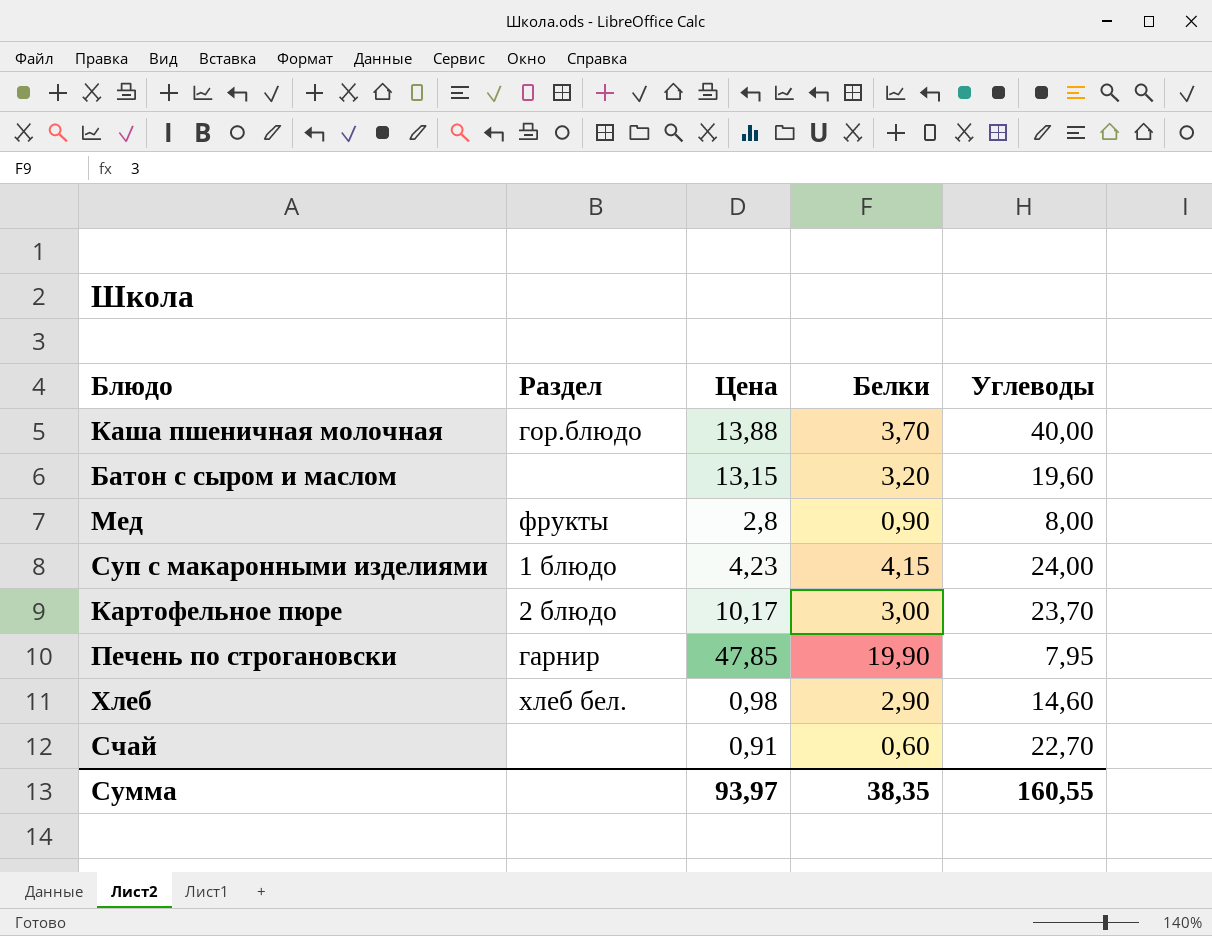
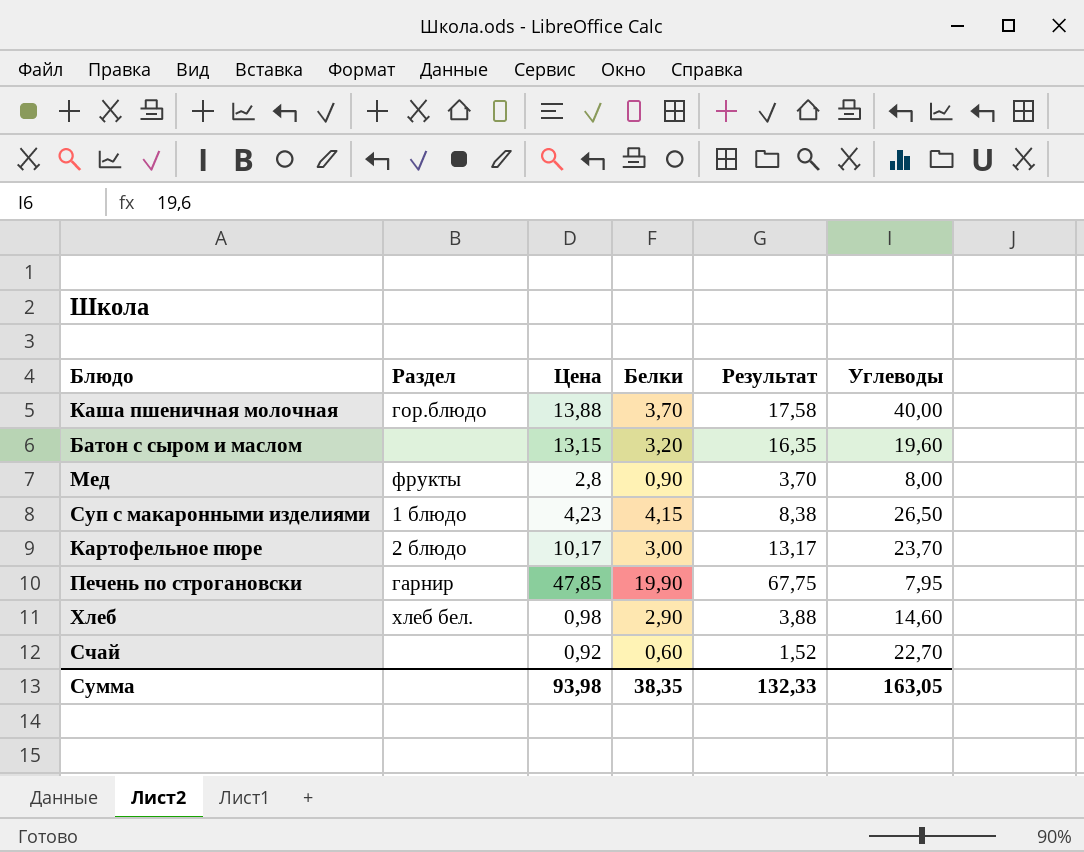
column Результат | formula: none -> [Цена] + [Белки]
Суп с макаронными изделиями | Углеводы: 24,00 -> 26,50
Счай | Цена: 0,91 -> 0,92
Сумма | Цена: 93,97 -> 93,98
Сумма | Углеводы: 160,55 -> 163,05

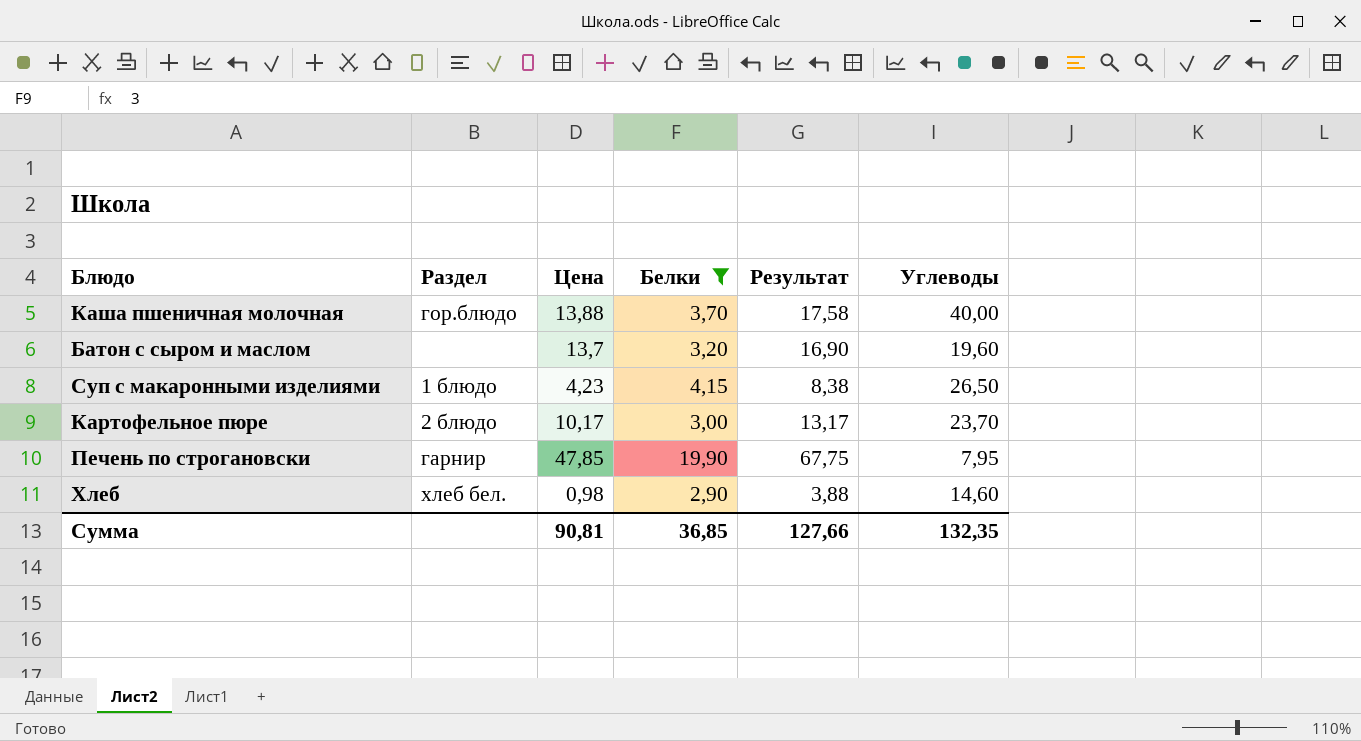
filter: none -> Белки >= 2,90
Батон с сыром и маслом | Цена: 13,15 -> 13,7
Батон с сыром и маслом | Результат: 16,35 -> 16,90
Сумма | Цена: 93,98 -> 90,81
Сумма | Белки: 38,35 -> 36,85
Сумма | Результат: 132,33 -> 127,66
Сумма | Углеводы: 163,05 -> 132,35

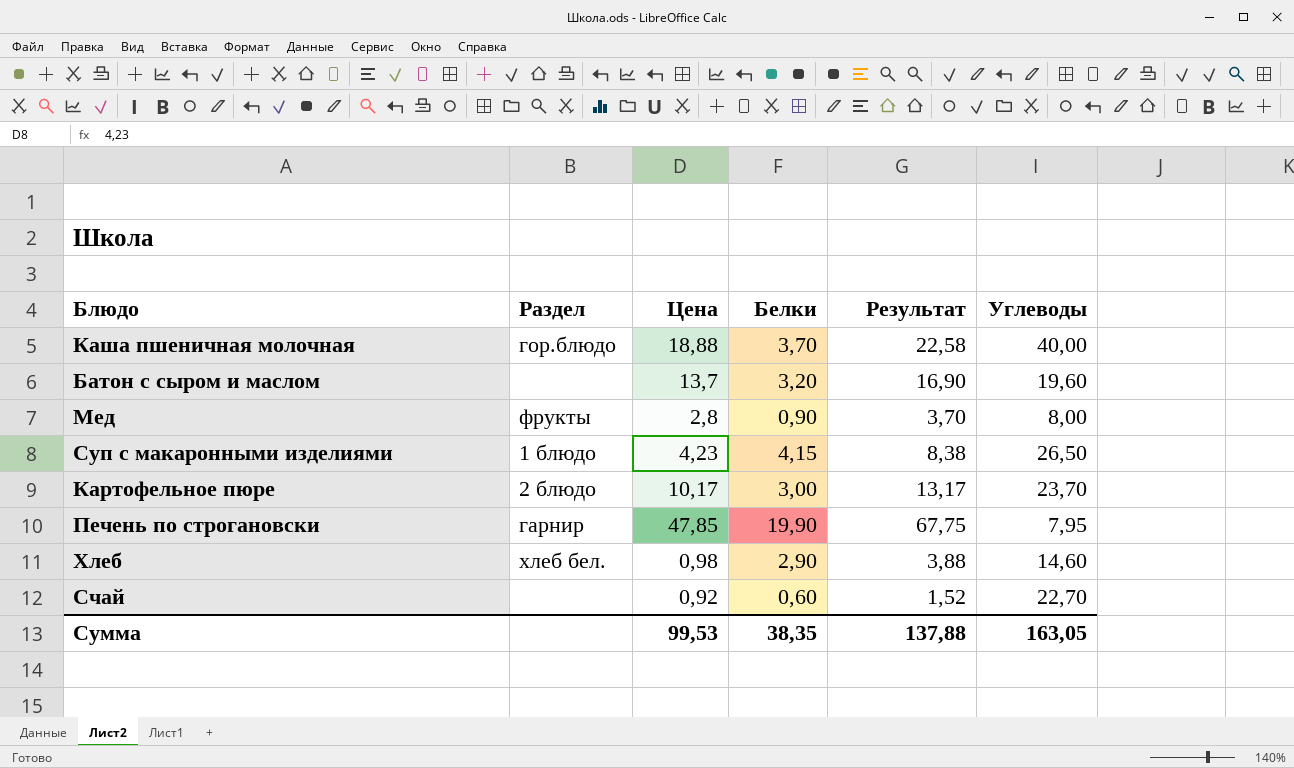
filter: Белки >= 2,90 -> none
Каша пшеничная молочная | Цена: 13,88 -> 18,88
Каша пшеничная молочная | Результат: 17,58 -> 22,58
Сумма | Цена: 90,81 -> 99,53
Сумма | Белки: 36,85 -> 38,35
Сумма | Результат: 127,66 -> 137,88
Сумма | Углеводы: 132,35 -> 163,05

